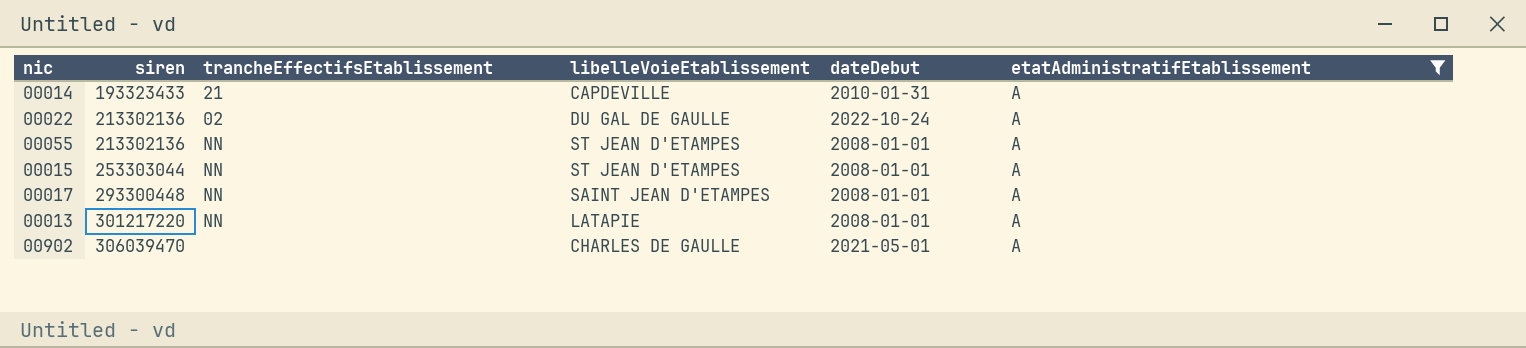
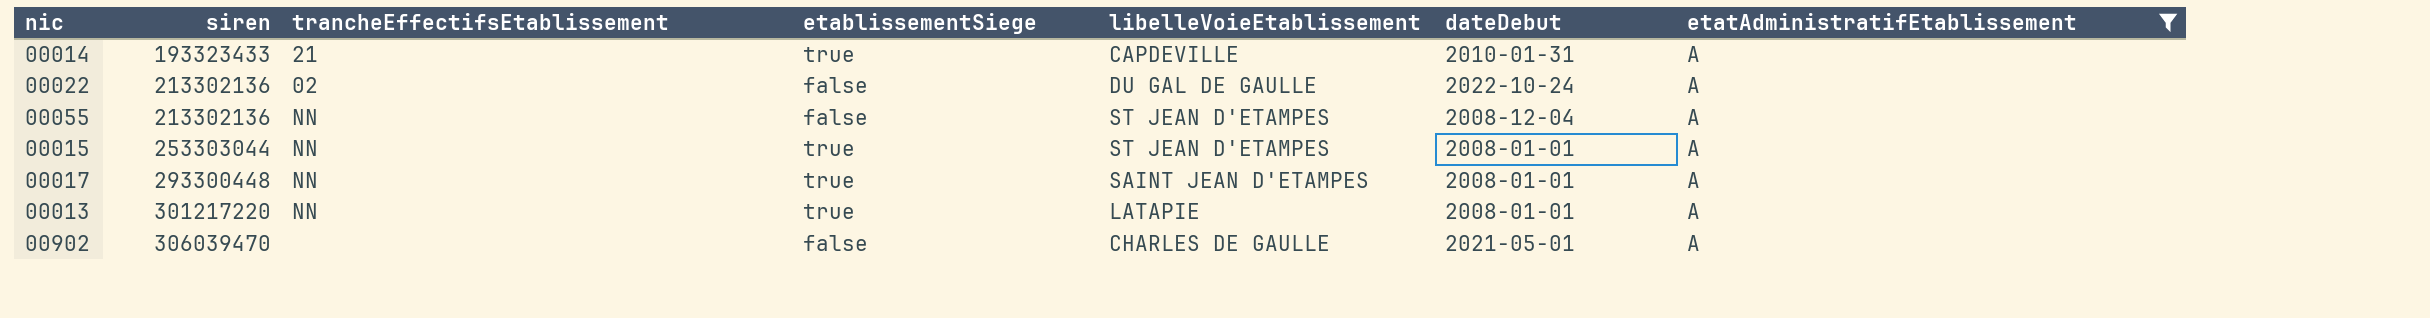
column etablissementSiege | position: none -> 4
00055 | dateDebut: 2008-01-01 -> 2008-12-04

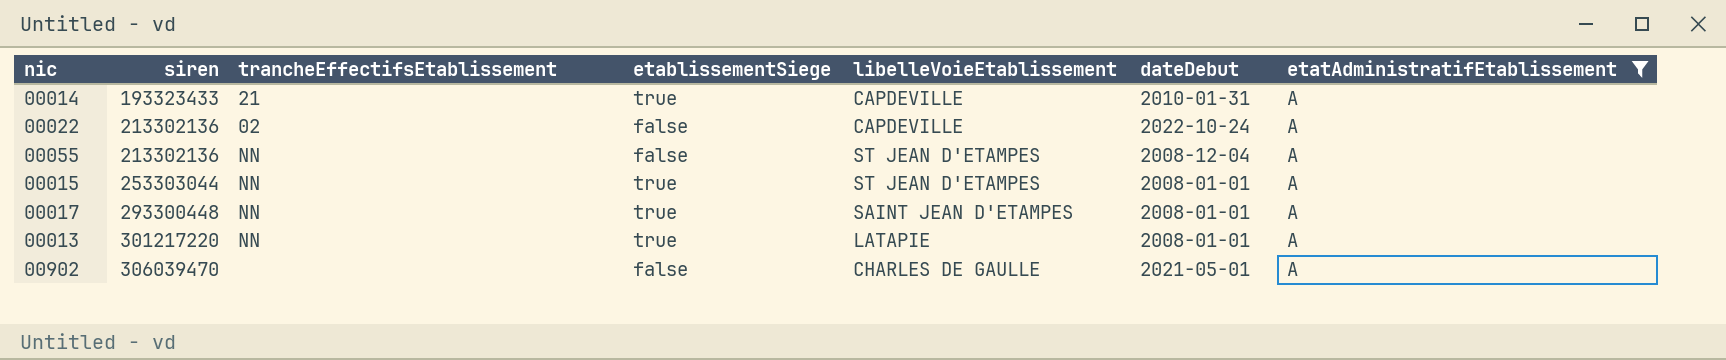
00022 | libelleVoieEtablissement: DU GAL DE GAULLE -> CAPDEVILLE

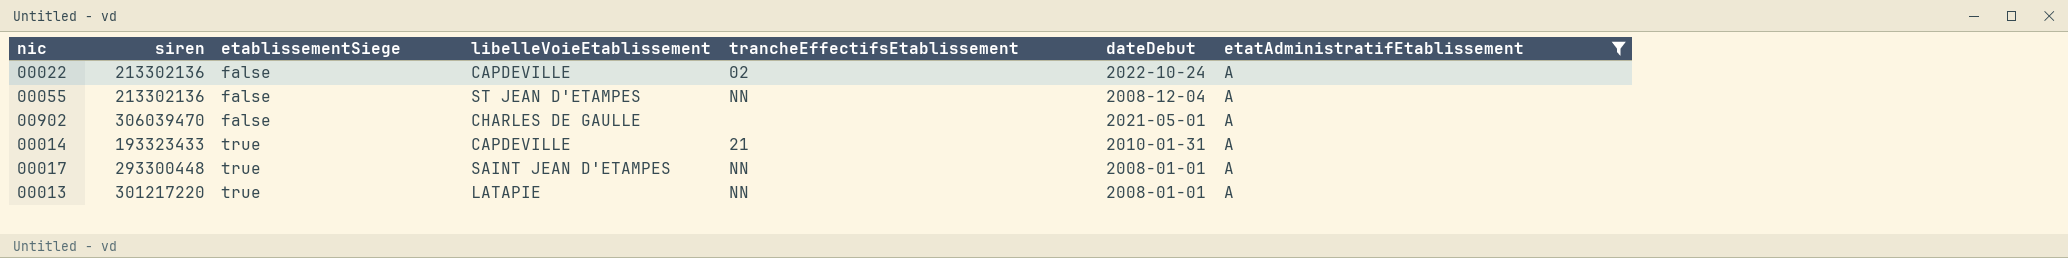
row order: siren ascending -> etablissementSiege ascending
column trancheEffectifsEtablissement | position: 3 -> 5
row 00015: 253303044 | NN | true | ST JEAN D'ETAMPES | 2008-01-01 | A -> none

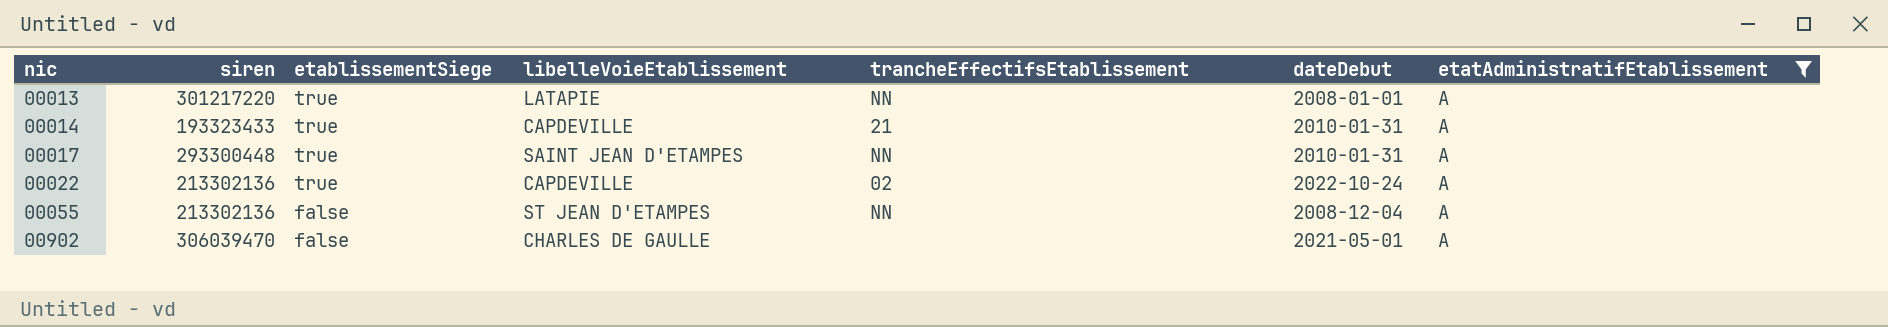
row order: etablissementSiege ascending -> nic ascending
00017 | dateDebut: 2008-01-01 -> 2010-01-31
00022 | etablissementSiege: false -> true

